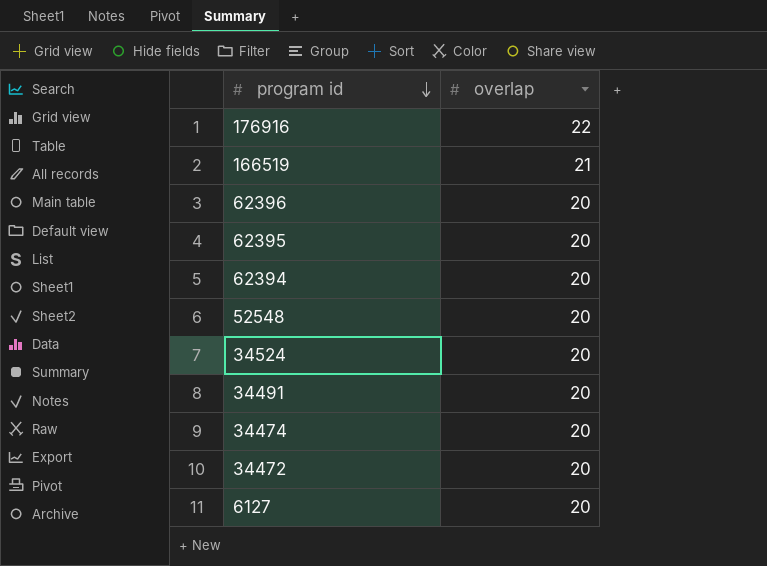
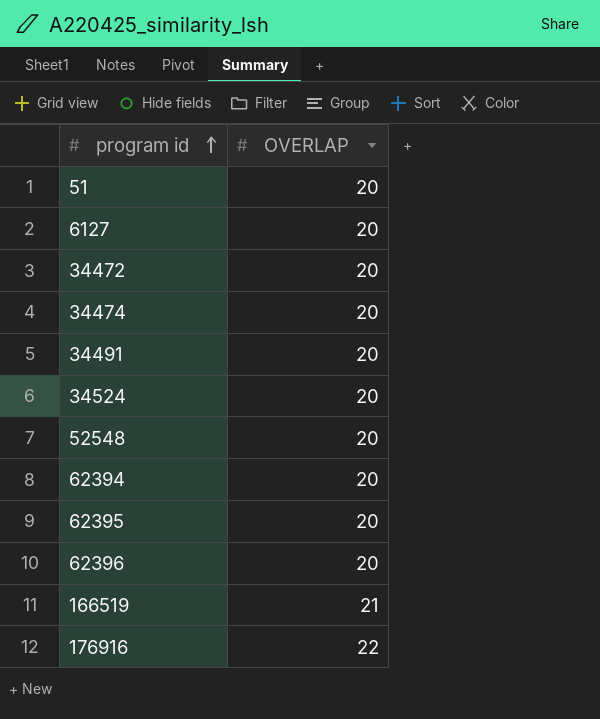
row order: program id descending -> program id ascending
column name: overlap -> OVERLAP
row 51: none -> 20

